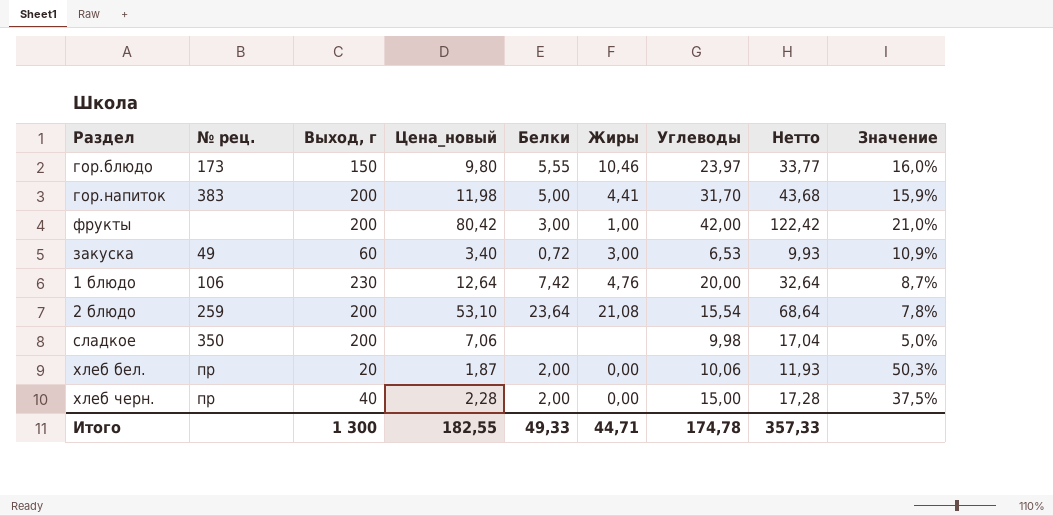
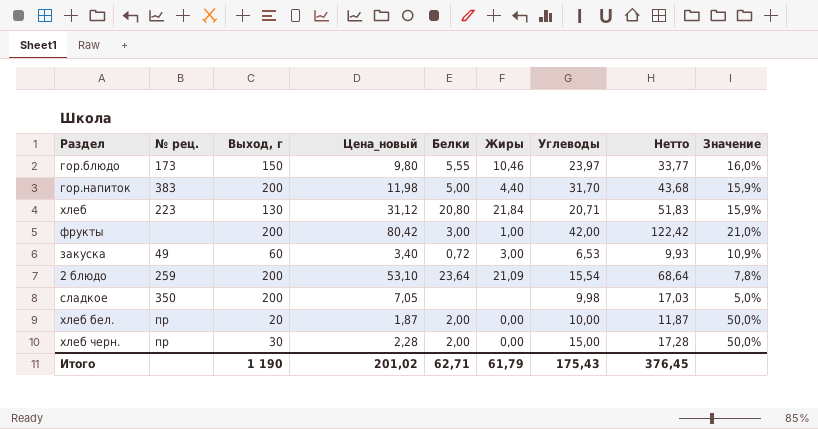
row 1 блюдо: 106 | 230 | 12,64 | 7,42 | 4,76 | 20,00 | 32,64 | 8,7% -> none
гор.напиток | Жиры: 4,41 -> 4,40
row хлеб: none -> 223 | 130 | 31,12 | 20,80 | 21,84 | 20,71 | 51,83 | 15,9%
2 блюдо | Жиры: 21,08 -> 21,09
сладкое | Цена_новый: 7,06 -> 7,05
сладкое | Нетто: 17,04 -> 17,03
хлеб бел. | Углеводы: 10,06 -> 10,00
хлеб бел. | Нетто: 11,93 -> 11,87
хлеб бел. | Значение: 50,3% -> 50,0%
хлеб черн. | Выход, г: 40 -> 30
хлеб черн. | Значение: 37,5% -> 50,0%
Итого | Выход, г: 1 300 -> 1 190
Итого | Цена_новый: 182,55 -> 201,02
Итого | Белки: 49,33 -> 62,71
Итого | Жиры: 44,71 -> 61,79
Итого | Углеводы: 174,78 -> 175,43
Итого | Нетто: 357,33 -> 376,45

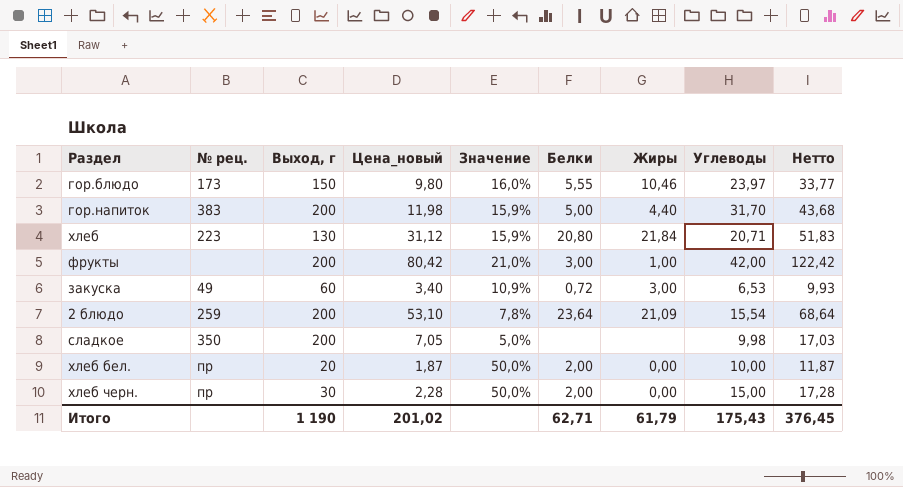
column Значение | position: 9 -> 5

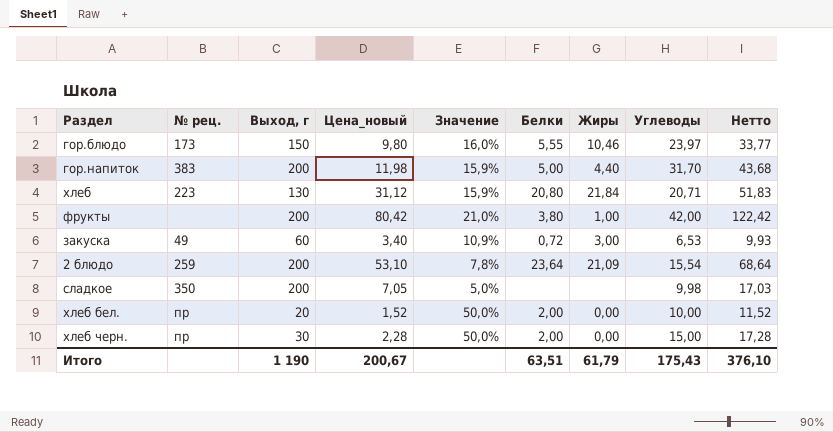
фрукты | Белки: 3,00 -> 3,80
хлеб бел. | Цена_новый: 1,87 -> 1,52
хлеб бел. | Нетто: 11,87 -> 11,52
Итого | Цена_новый: 201,02 -> 200,67
Итого | Белки: 62,71 -> 63,51
Итого | Нетто: 376,45 -> 376,10

